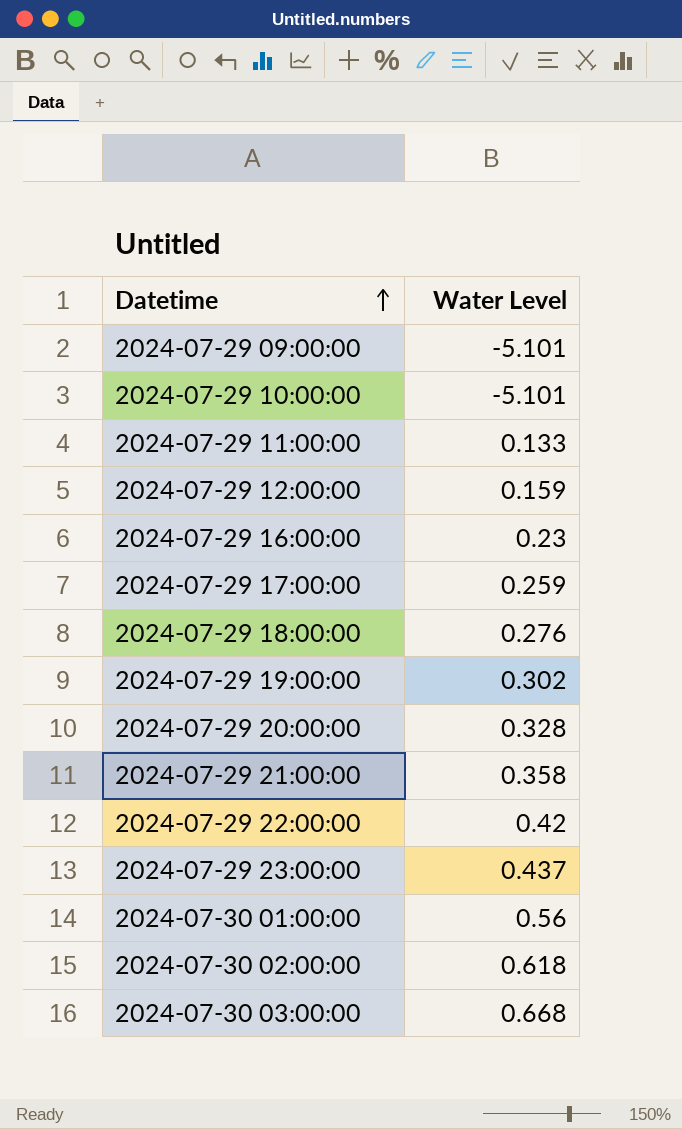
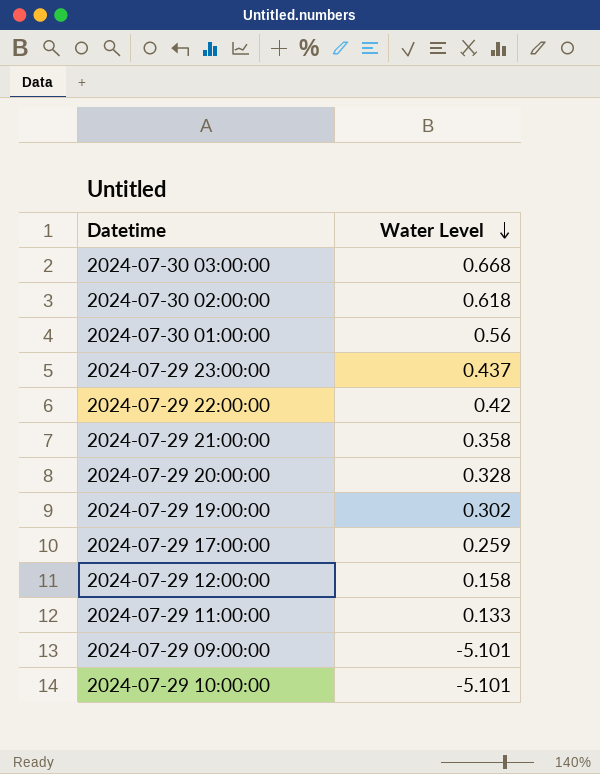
row order: Datetime ascending -> Water Level descending
row 2024-07-29 16:00:00: 0.23 -> none
row 2024-07-29 18:00:00: 0.276 -> none
2024-07-29 12:00:00 | Water Level: 0.159 -> 0.158

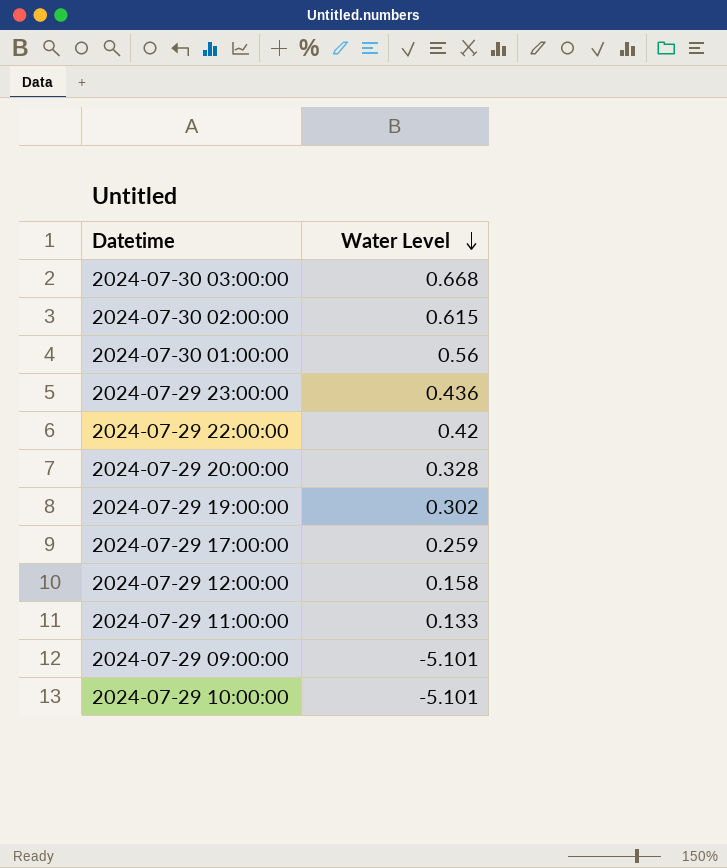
row 2024-07-29 21:00:00: 0.358 -> none
2024-07-30 02:00:00 | Water Level: 0.618 -> 0.615
2024-07-29 23:00:00 | Water Level: 0.437 -> 0.436

